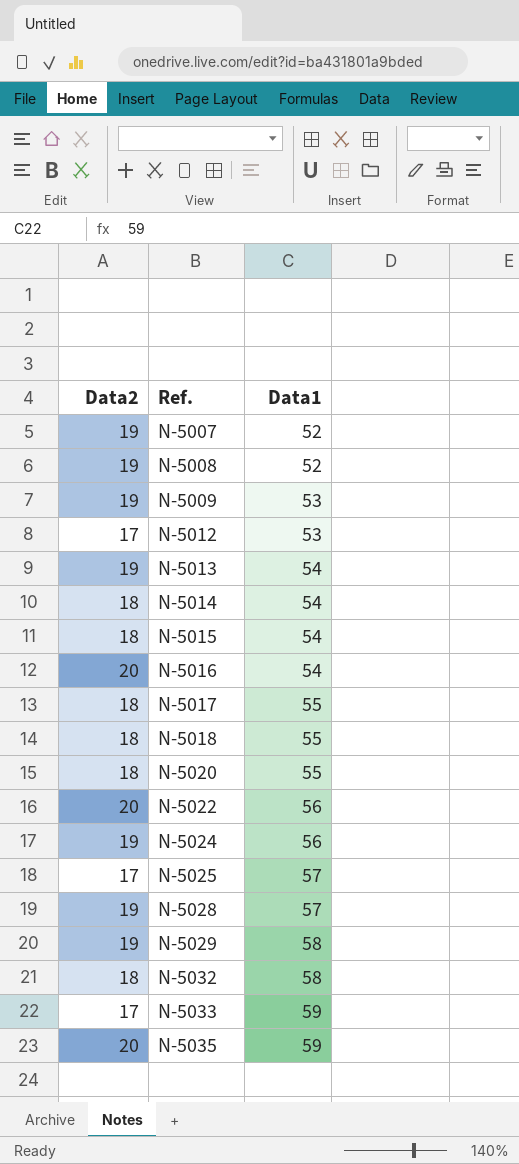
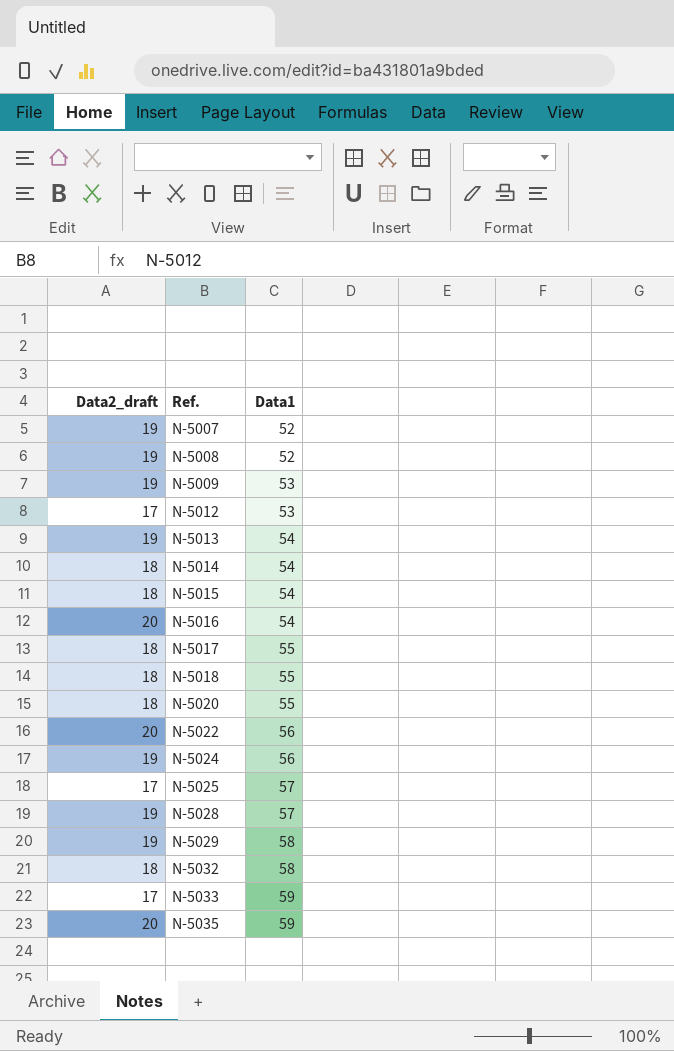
column name: Data2 -> Data2_draft

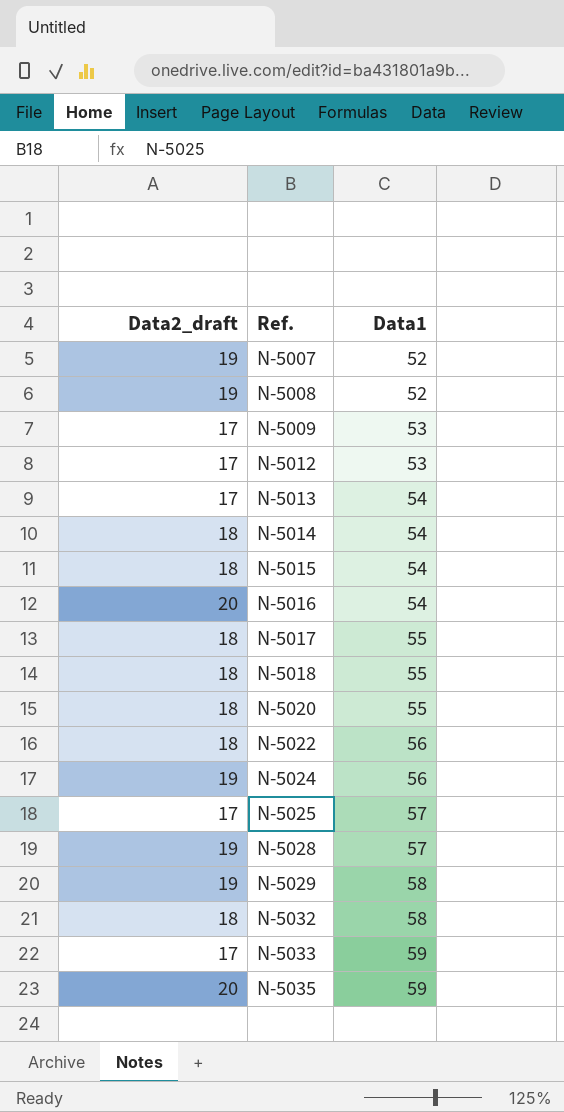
N-5009 | Data2_draft: 19 -> 17
N-5013 | Data2_draft: 19 -> 17
N-5022 | Data2_draft: 20 -> 18

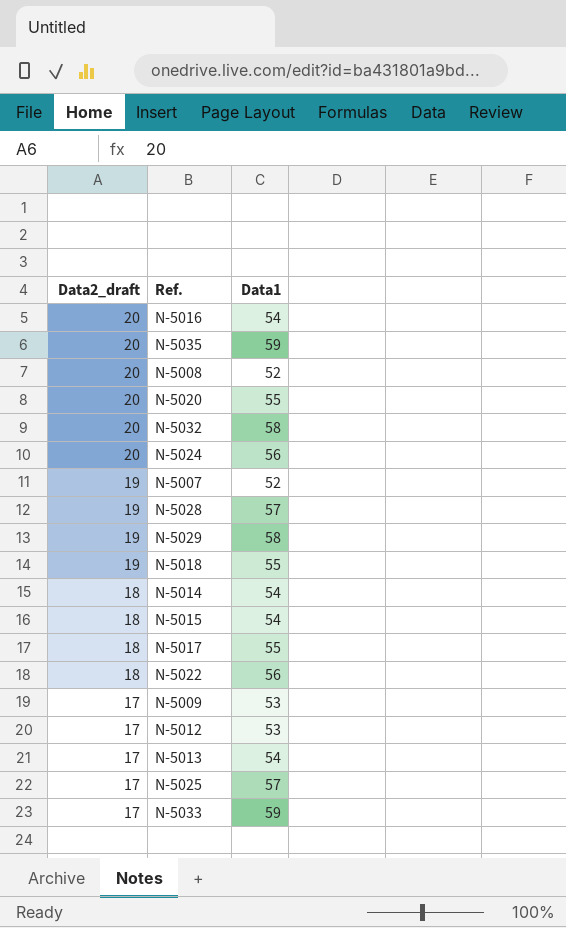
row order: Ref. ascending -> Data2_draft descending
N-5008 | Data2_draft: 19 -> 20
N-5020 | Data2_draft: 18 -> 20
N-5032 | Data2_draft: 18 -> 20
N-5024 | Data2_draft: 19 -> 20
N-5018 | Data2_draft: 18 -> 19

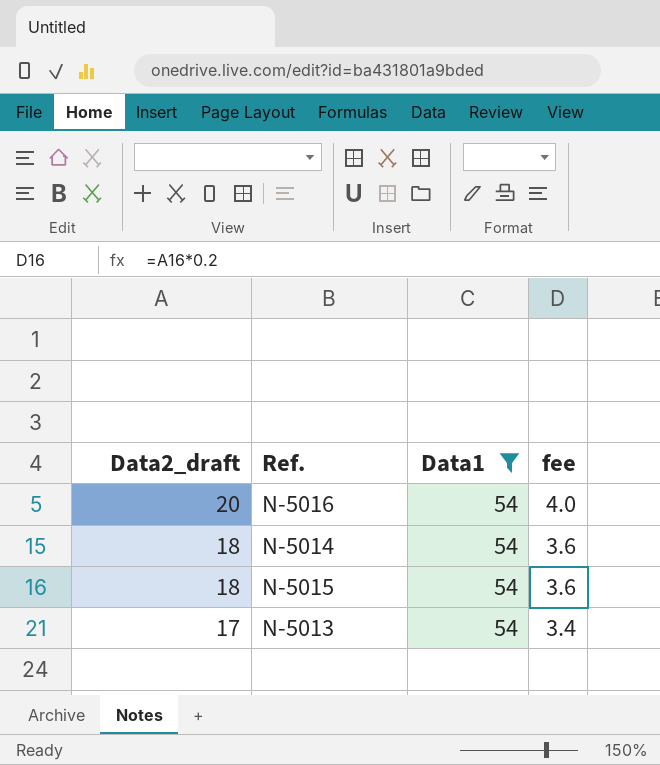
filter: none -> Data1 = 54
column fee | formula: none -> [Data2_draft] * 0.2

